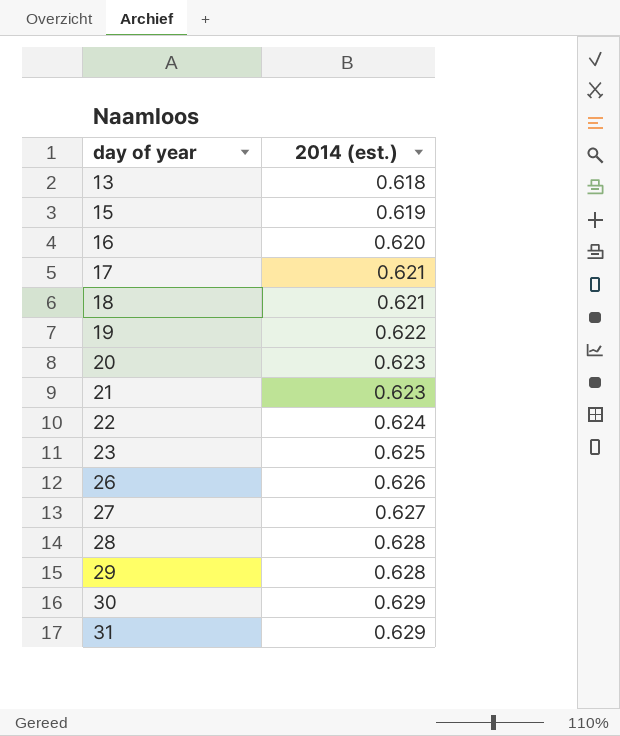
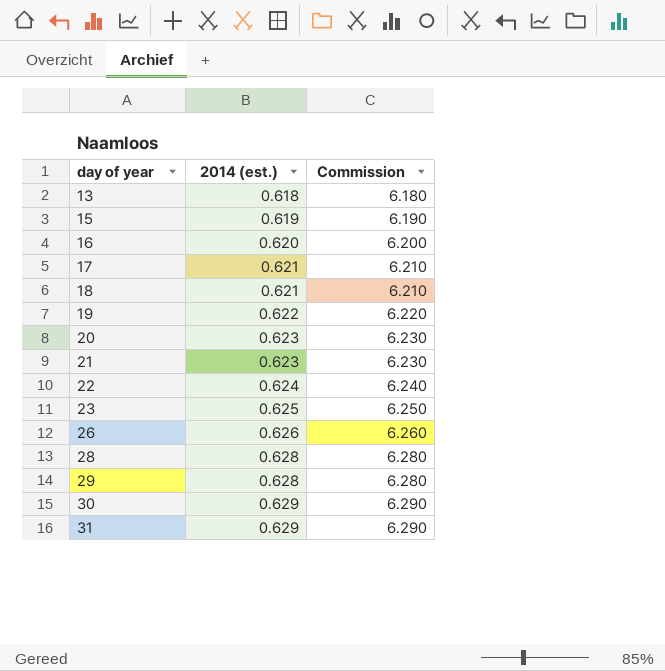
column Commission | formula: none -> [2014 (est.)] * 10
row 27: 0.627 -> none

